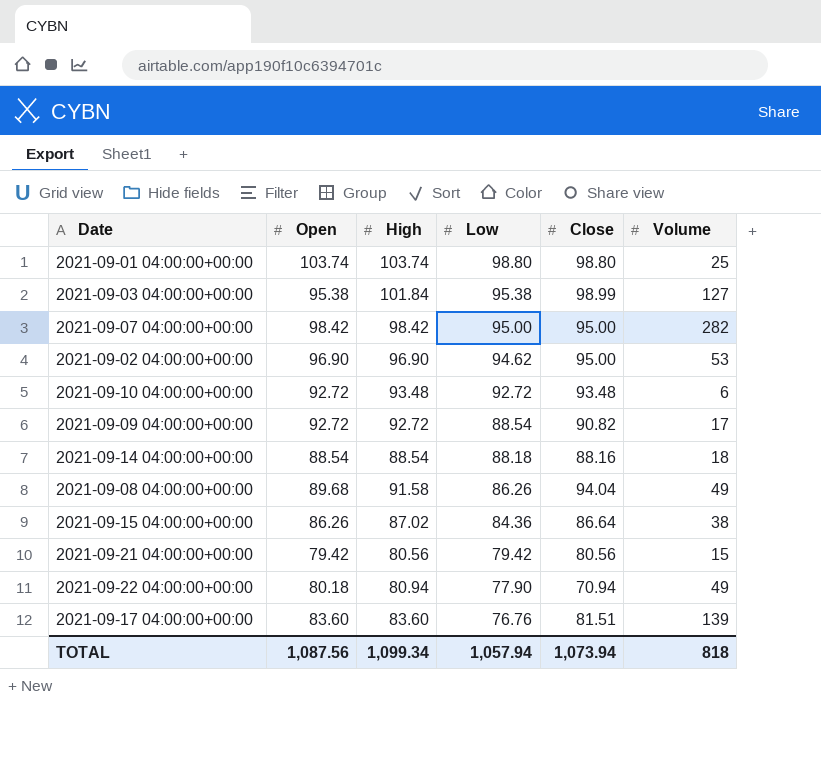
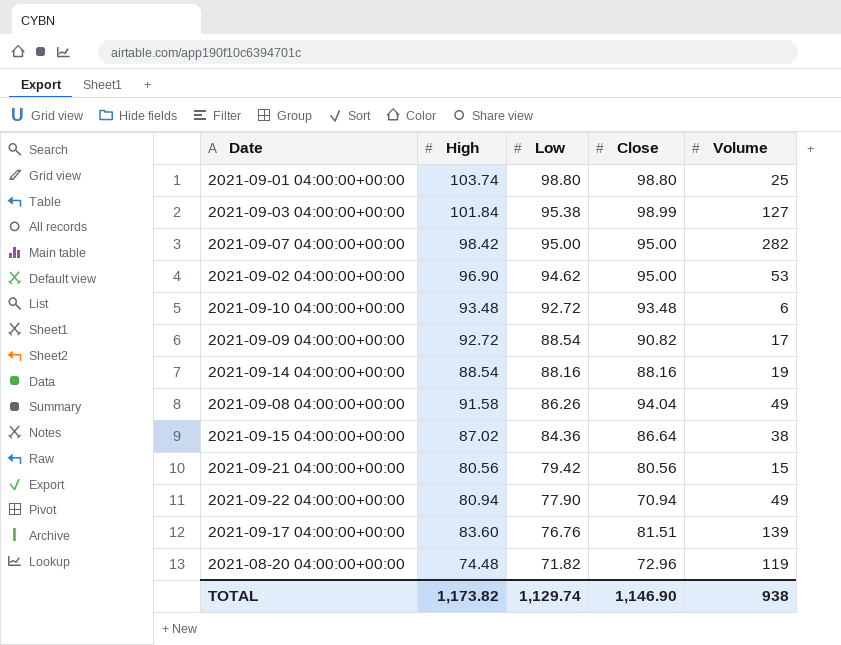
column Open | position: 2 -> none
2021-09-14 04:00:00+00:00 | Low: 88.18 -> 88.16
2021-09-14 04:00:00+00:00 | Volume: 18 -> 19
row 2021-08-20 04:00:00+00:00: none -> 74.48 | 71.82 | 72.96 | 119
TOTAL | High: 1,099.34 -> 1,173.82
TOTAL | Low: 1,057.94 -> 1,129.74
TOTAL | Close: 1,073.94 -> 1,146.90
TOTAL | Volume: 818 -> 938

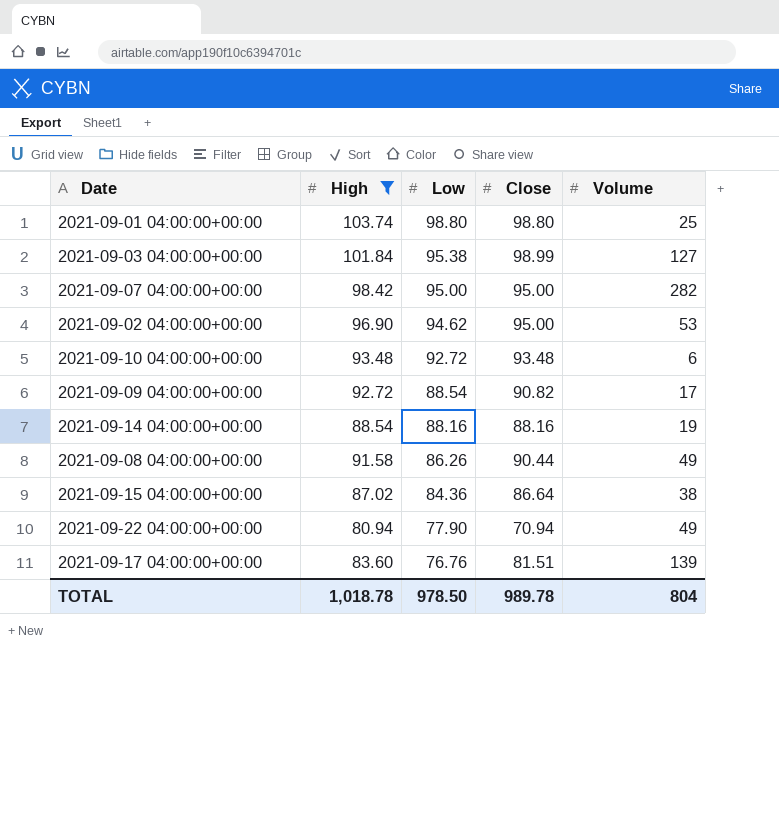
filter: none -> High >= 80.94
2021-09-08 04:00:00+00:00 | Close: 94.04 -> 90.44
TOTAL | High: 1,173.82 -> 1,018.78
TOTAL | Low: 1,129.74 -> 978.50
TOTAL | Close: 1,146.90 -> 989.78
TOTAL | Volume: 938 -> 804

